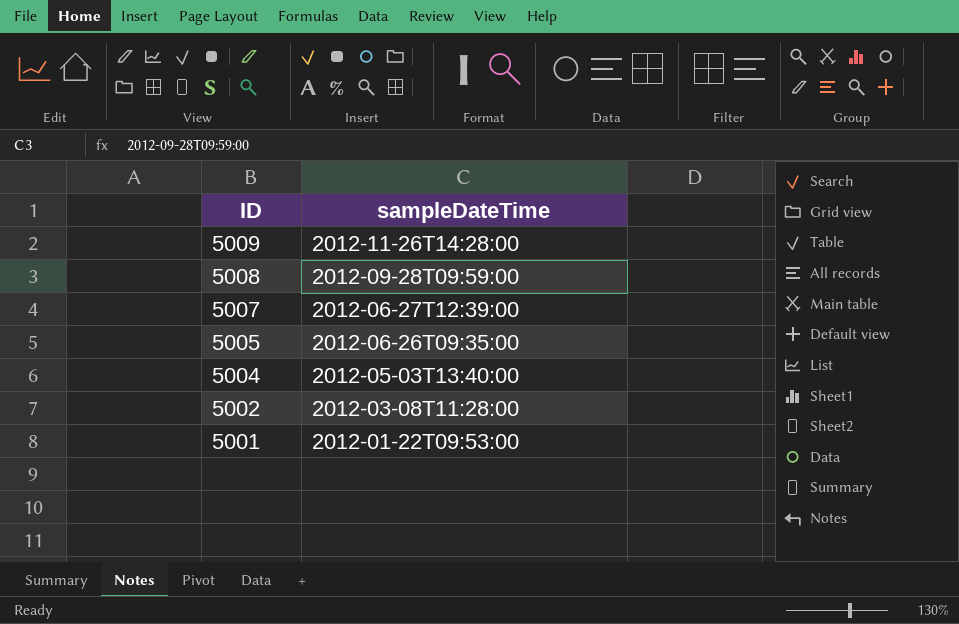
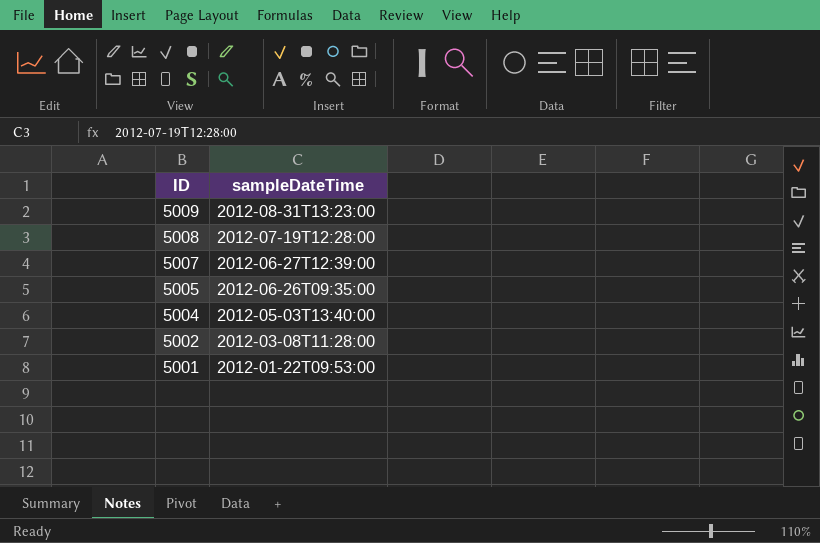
5009 | sampleDateTime: 2012-11-26T14:28:00 -> 2012-08-31T13:23:00
5008 | sampleDateTime: 2012-09-28T09:59:00 -> 2012-07-19T12:28:00

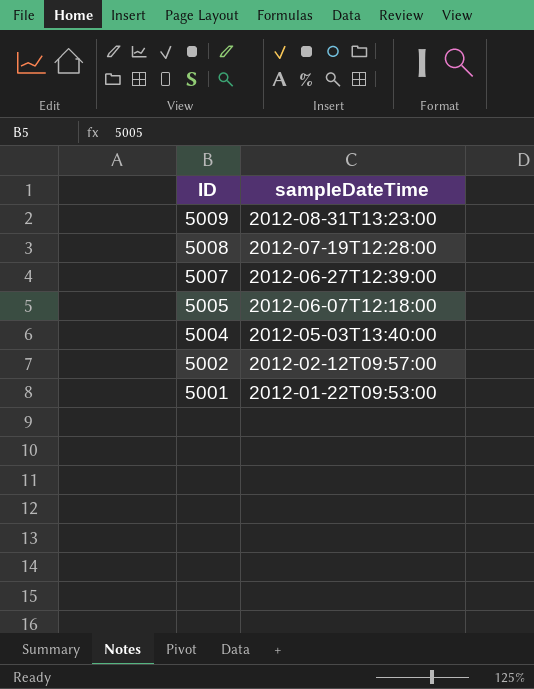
5005 | sampleDateTime: 2012-06-26T09:35:00 -> 2012-06-07T12:18:00
5002 | sampleDateTime: 2012-03-08T11:28:00 -> 2012-02-12T09:57:00

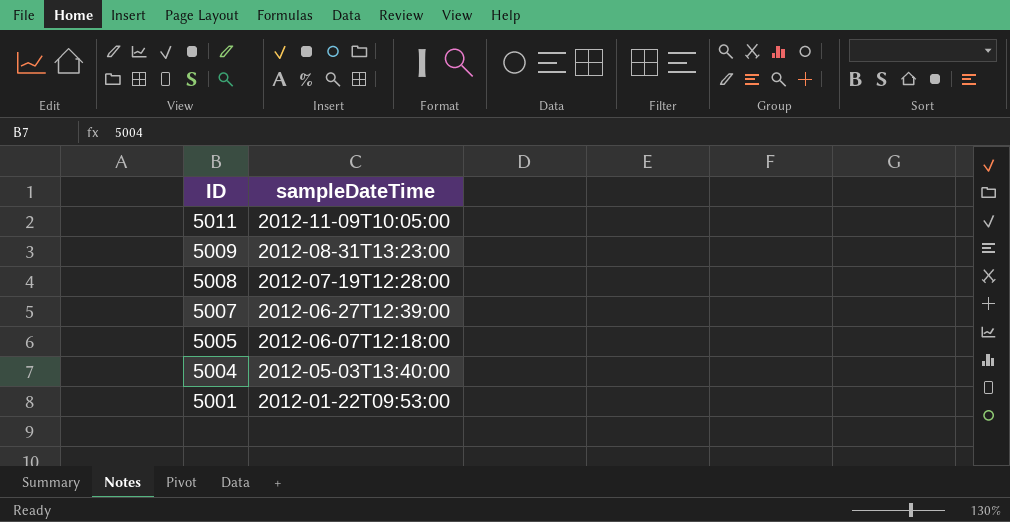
row 5002: 2012-02-12T09:57:00 -> none
row 5011: none -> 2012-11-09T10:05:00

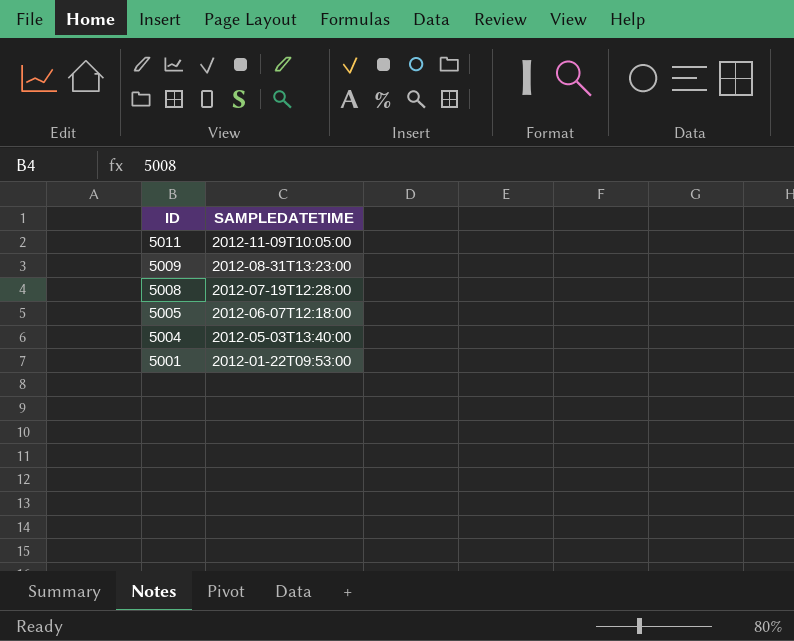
column name: sampleDateTime -> SAMPLEDATETIME
row 5007: 2012-06-27T12:39:00 -> none

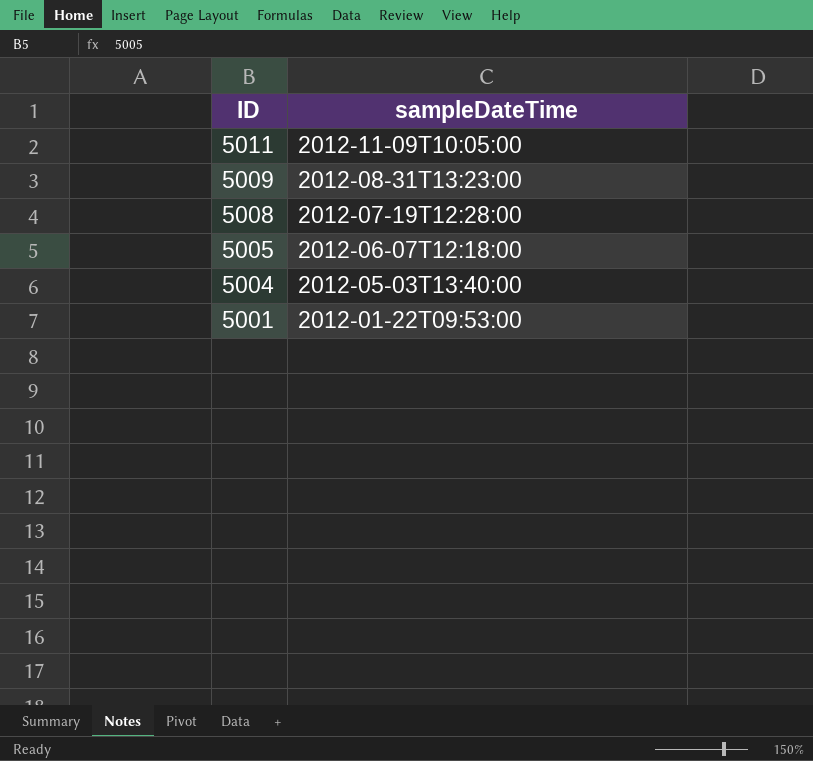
column name: SAMPLEDATETIME -> sampleDateTime

